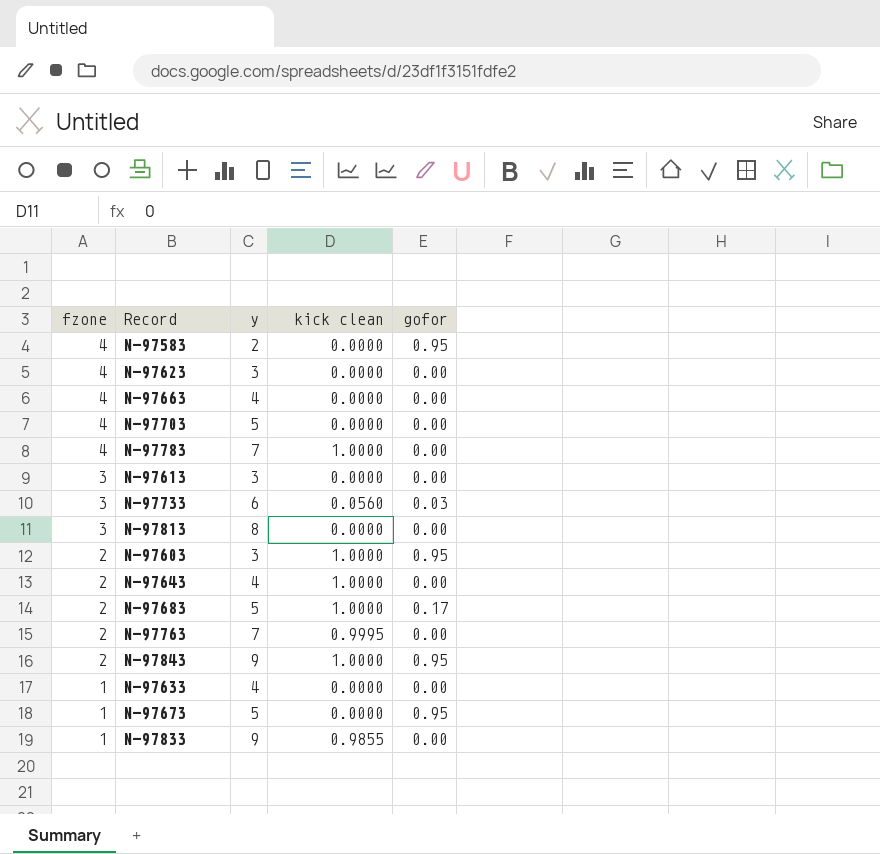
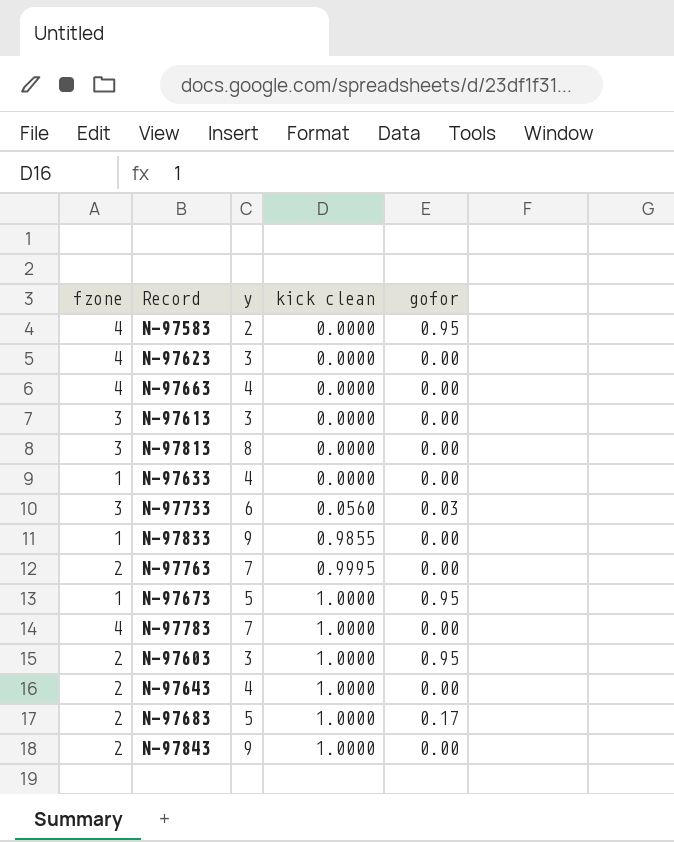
row order: fzone descending -> kick clean ascending
row N-97703: 4 | 5 | 0.0000 | 0.00 -> none
N-97673 | kick clean: 0.0000 -> 1.0000
N-97843 | gofor: 0.95 -> 0.00

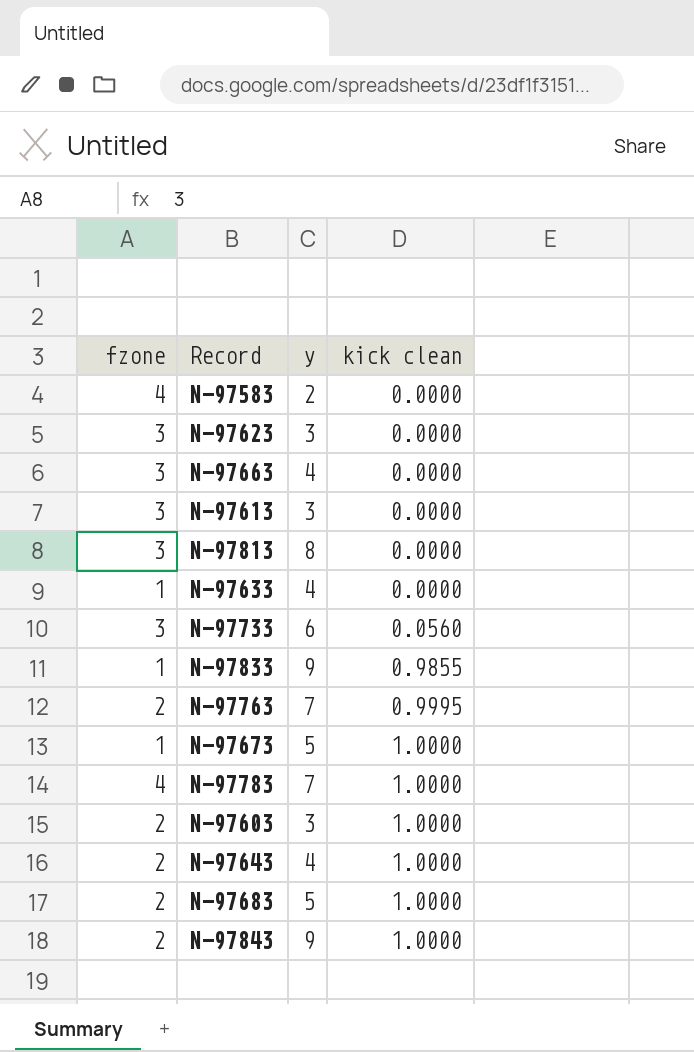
column gofor | position: 5 -> none
N-97623 | fzone: 4 -> 3
N-97663 | fzone: 4 -> 3

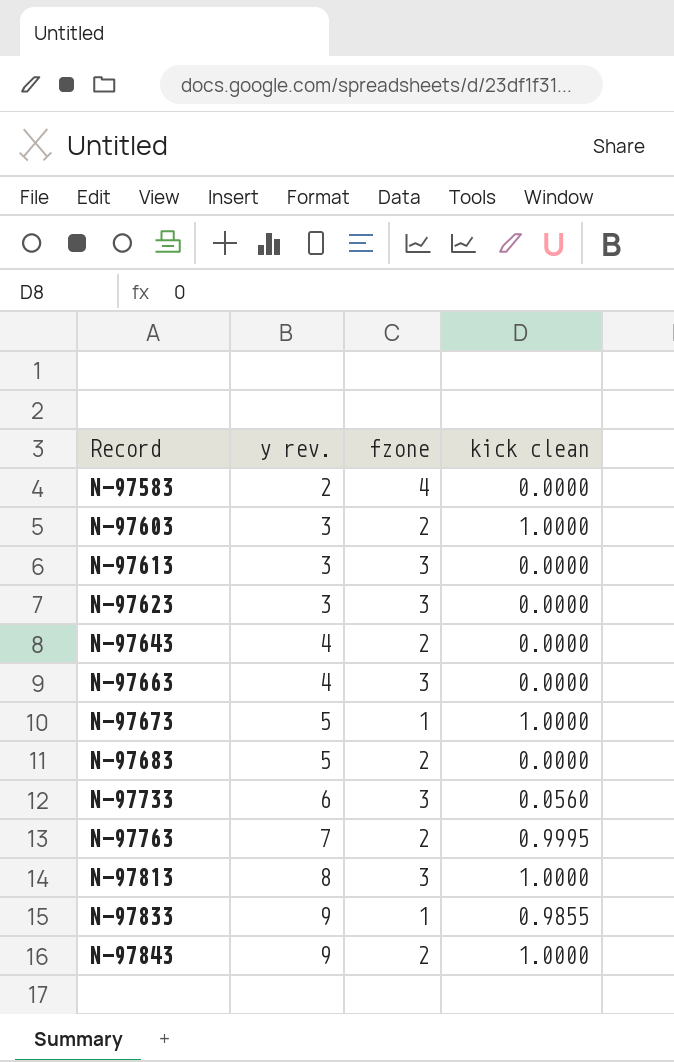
row order: kick clean ascending -> Record ascending
column name: y -> y rev.
column fzone | position: 1 -> 3
row N-97633: 1 | 4 | 0.0000 -> none
row N-97783: 4 | 7 | 1.0000 -> none
N-97643 | kick clean: 1.0000 -> 0.0000
N-97683 | kick clean: 1.0000 -> 0.0000
N-97813 | kick clean: 0.0000 -> 1.0000

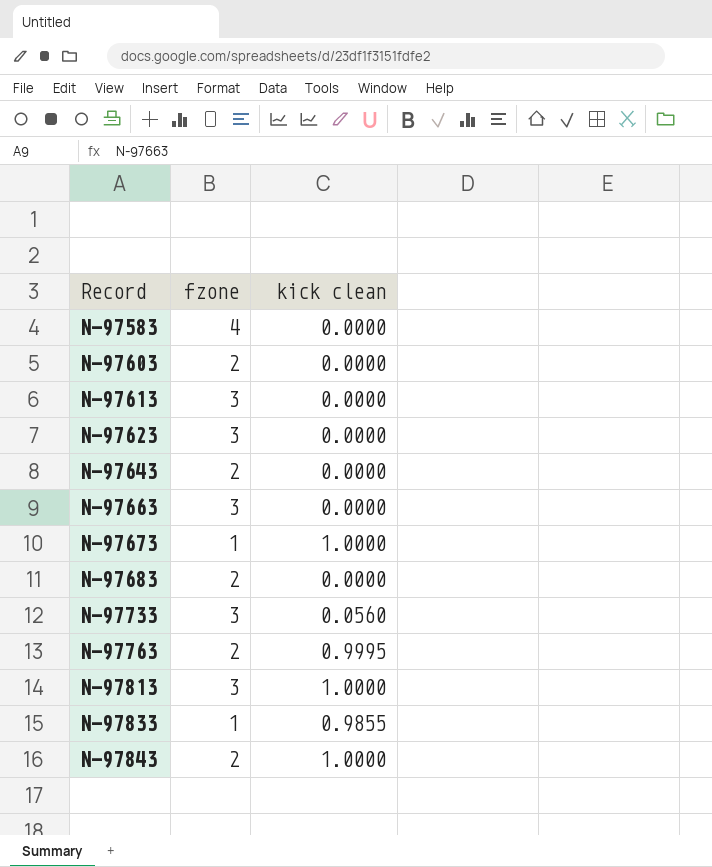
column y rev. | position: 2 -> none
N-97603 | kick clean: 1.0000 -> 0.0000

